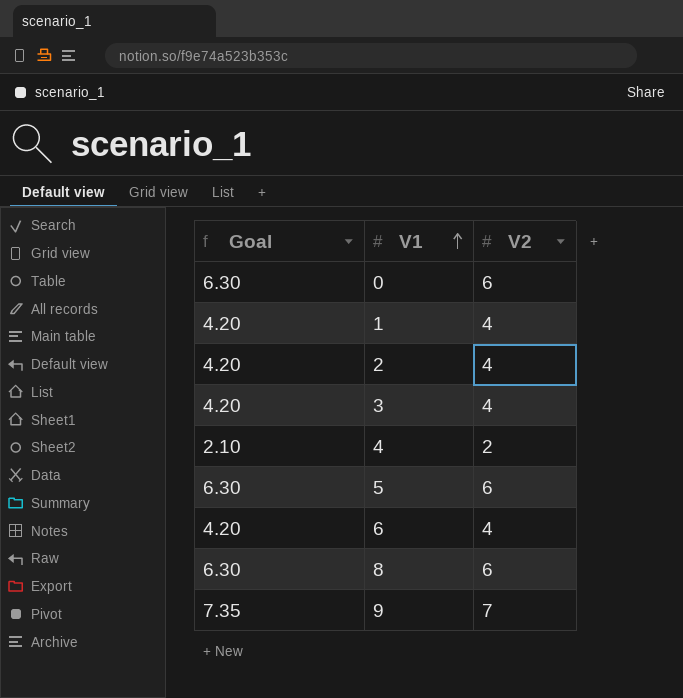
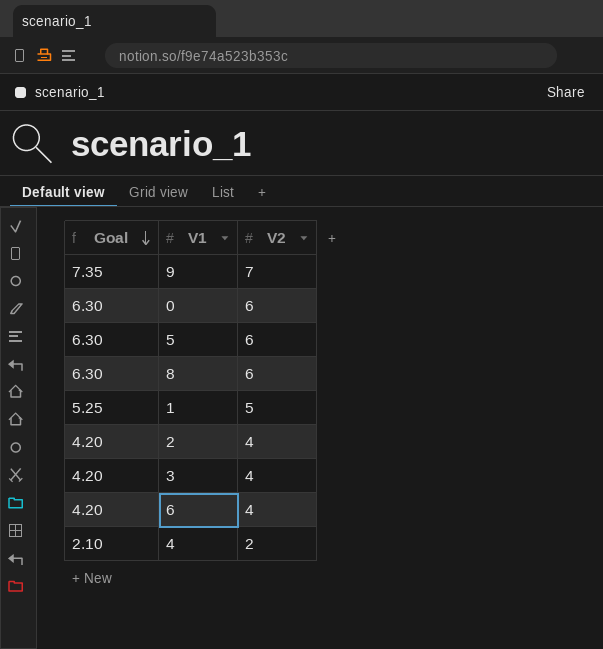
row order: V1 ascending -> Goal descending
1 | Goal: 4.20 -> 5.25
1 | V2: 4 -> 5

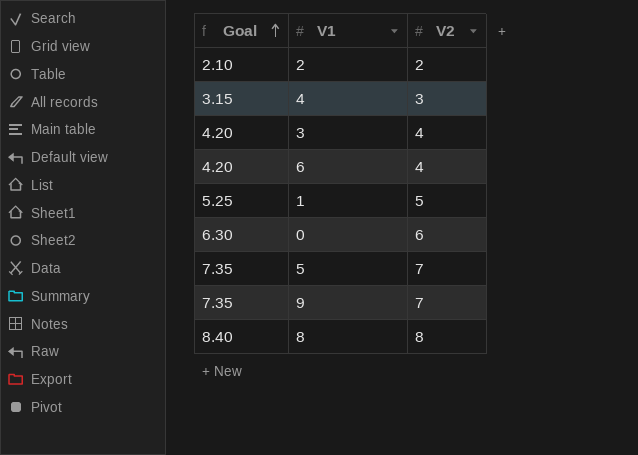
row order: Goal descending -> Goal ascending
2 | Goal: 4.20 -> 2.10
2 | V2: 4 -> 2
4 | Goal: 2.10 -> 3.15
4 | V2: 2 -> 3
5 | Goal: 6.30 -> 7.35
5 | V2: 6 -> 7
8 | Goal: 6.30 -> 8.40
8 | V2: 6 -> 8

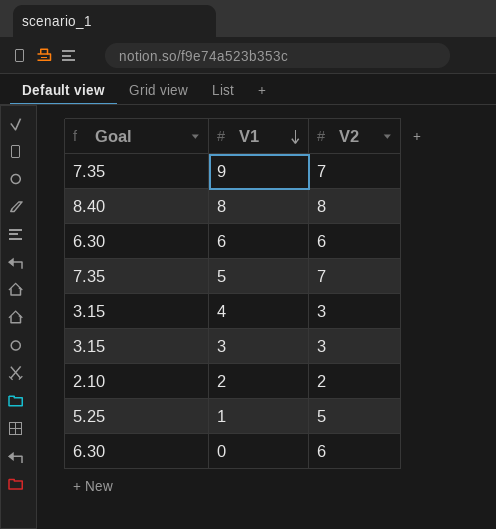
row order: Goal ascending -> V1 descending
6 | Goal: 4.20 -> 6.30
6 | V2: 4 -> 6
3 | Goal: 4.20 -> 3.15
3 | V2: 4 -> 3

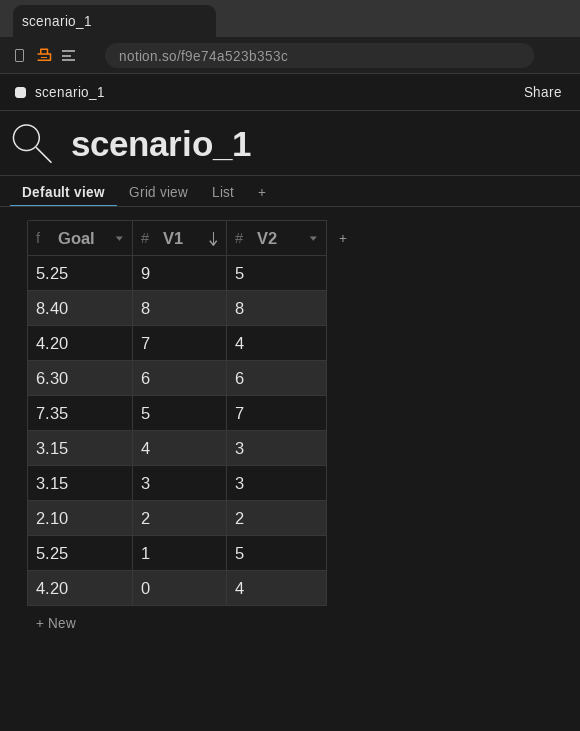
9 | Goal: 7.35 -> 5.25
9 | V2: 7 -> 5
row 7: none -> 4.20 | 4
0 | Goal: 6.30 -> 4.20
0 | V2: 6 -> 4

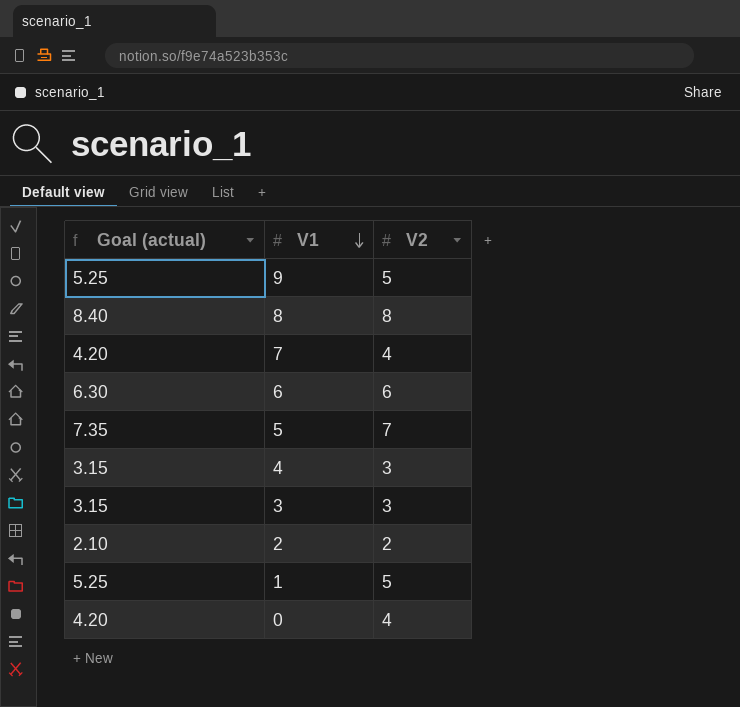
column name: Goal -> Goal (actual)

